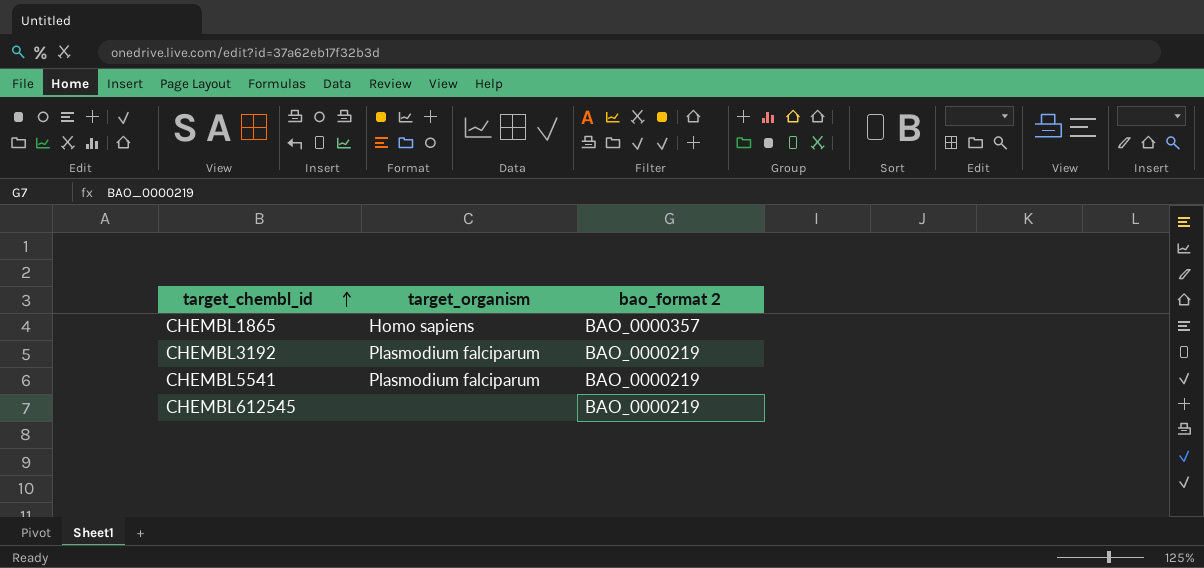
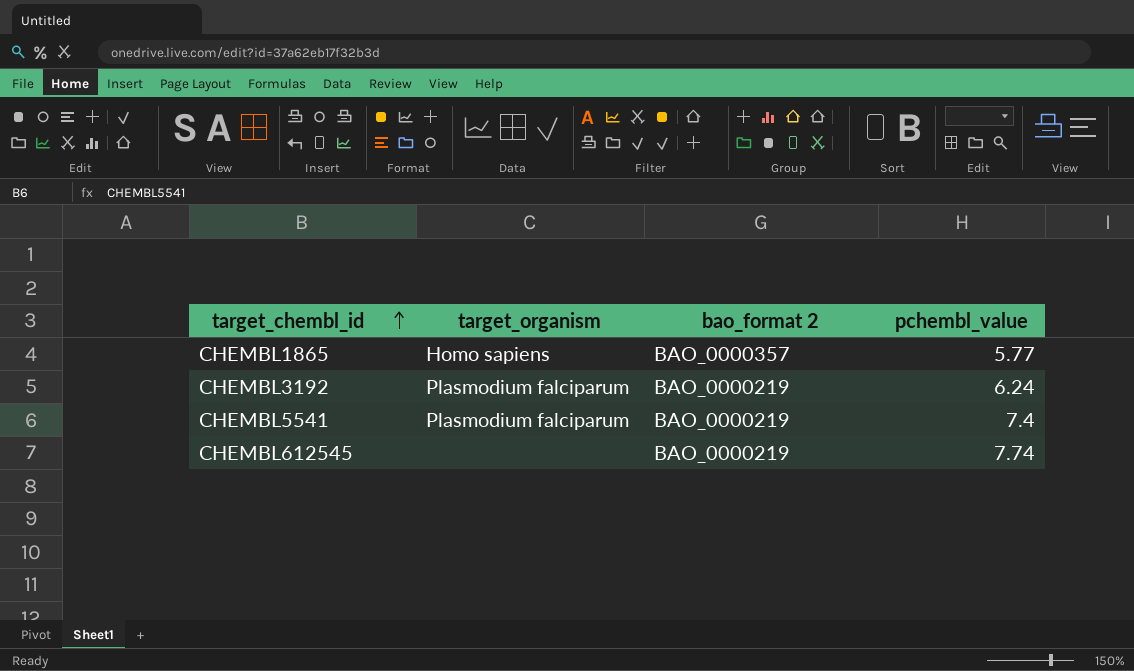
column pchembl_value | position: none -> 4

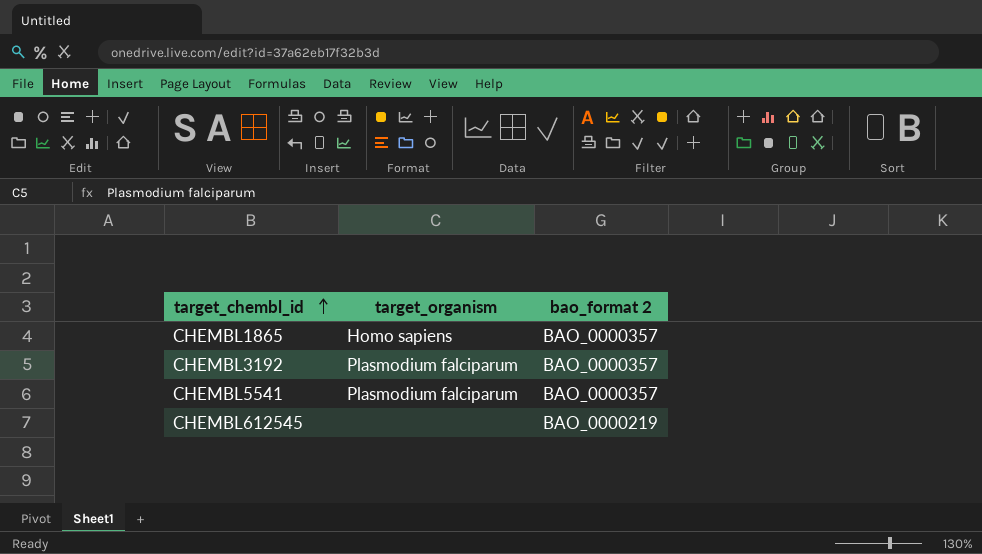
column pchembl_value | position: 4 -> none
CHEMBL3192 | bao_format 2: BAO_0000219 -> BAO_0000357
CHEMBL5541 | bao_format 2: BAO_0000219 -> BAO_0000357

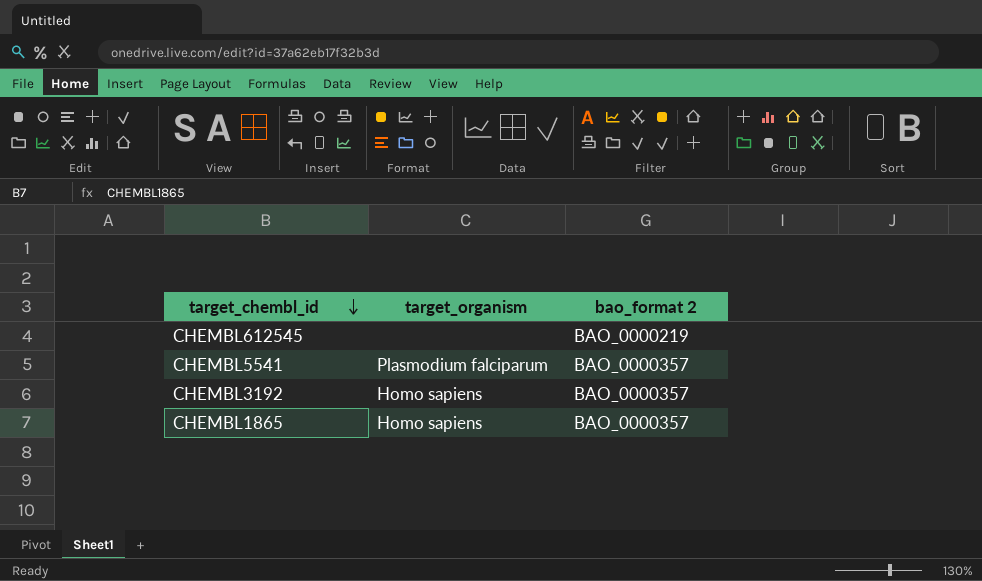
row order: target_chembl_id ascending -> target_chembl_id descending
CHEMBL3192 | target_organism: Plasmodium falciparum -> Homo sapiens

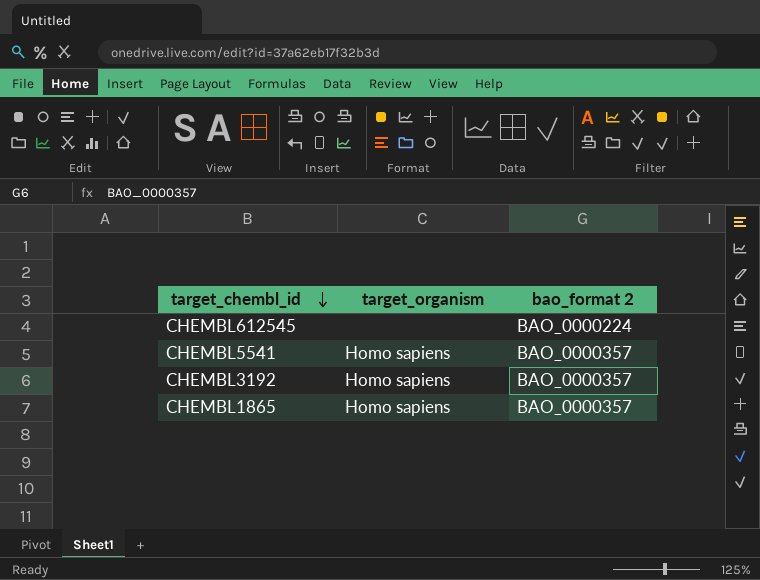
CHEMBL612545 | bao_format 2: BAO_0000219 -> BAO_0000224
CHEMBL5541 | target_organism: Plasmodium falciparum -> Homo sapiens

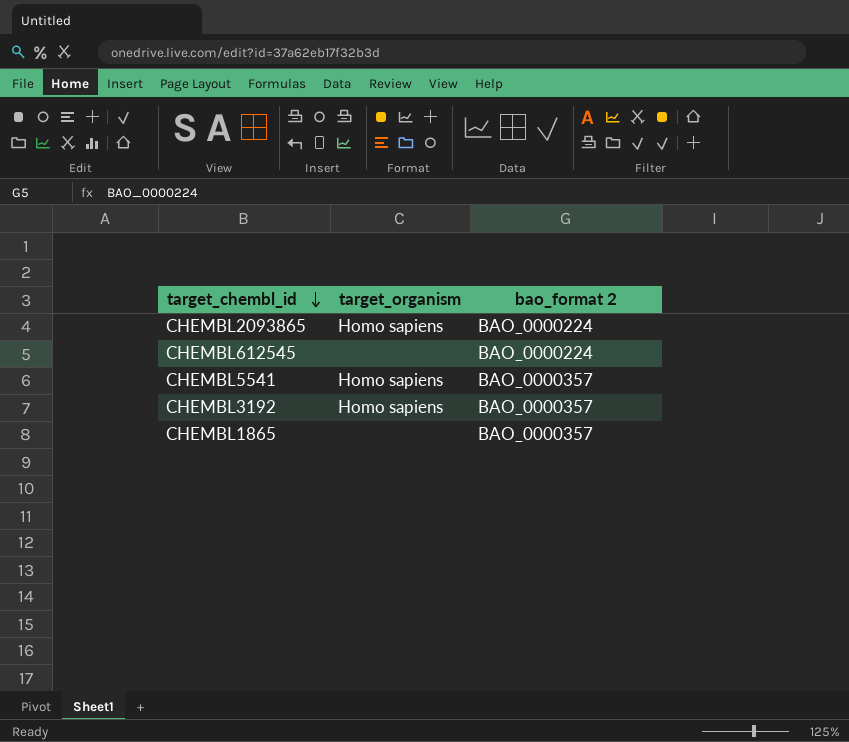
row CHEMBL2093865: none -> Homo sapiens | BAO_0000224
CHEMBL1865 | target_organism: Homo sapiens -> none

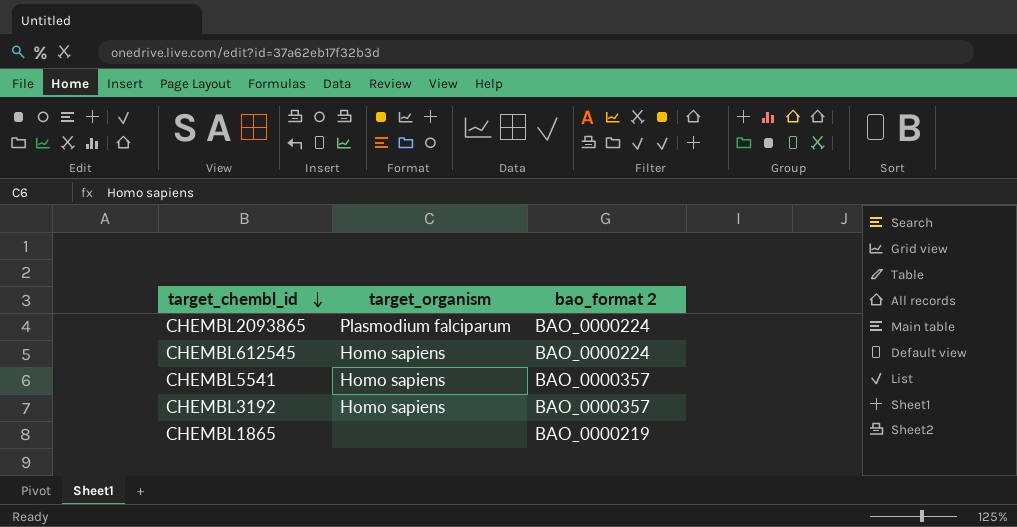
CHEMBL2093865 | target_organism: Homo sapiens -> Plasmodium falciparum
CHEMBL612545 | target_organism: none -> Homo sapiens
CHEMBL1865 | bao_format 2: BAO_0000357 -> BAO_0000219

